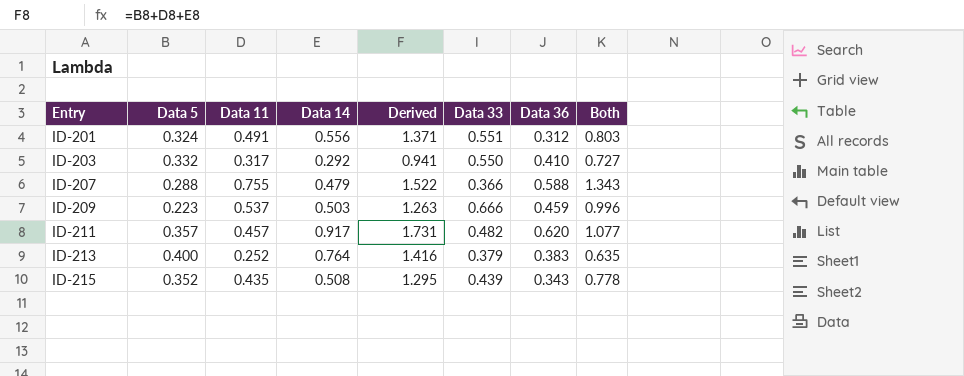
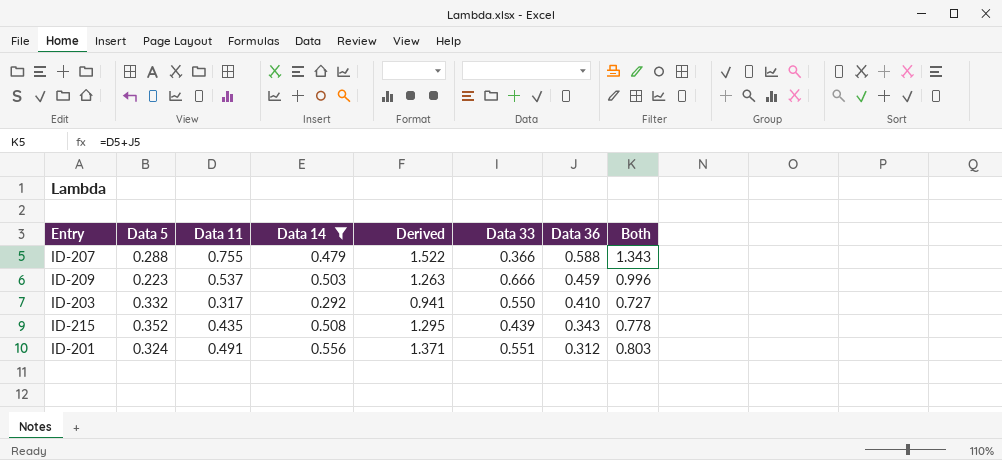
filter: none -> Data 14 <= 0.556
row order: Entry ascending -> Data 36 descending

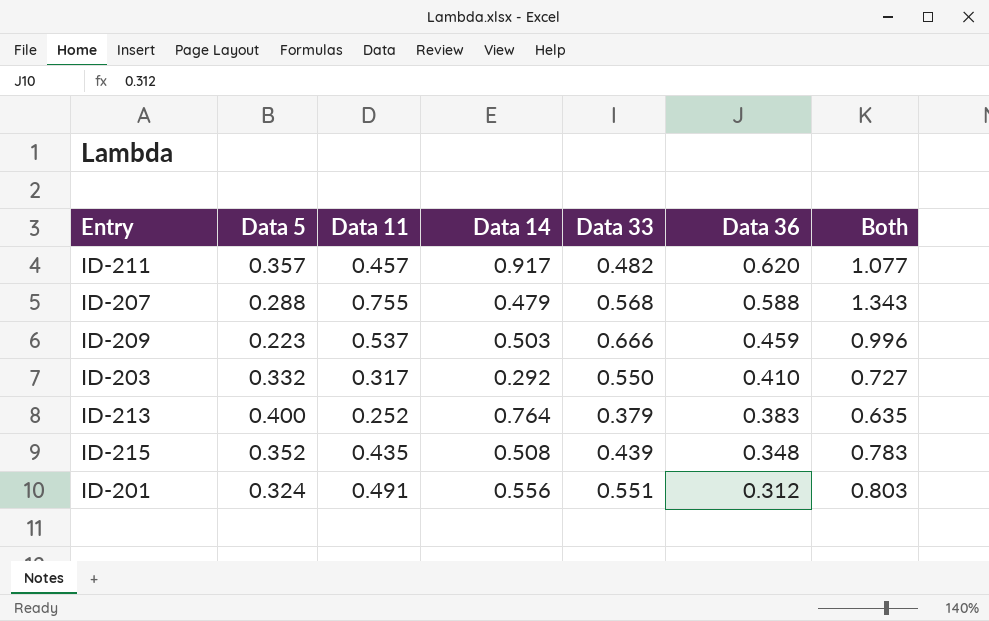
filter: Data 14 <= 0.556 -> none
column Derived | formula: [Data 5] + [Data 11] + [Data 14] -> none
ID-207 | Data 33: 0.366 -> 0.568
ID-215 | Data 36: 0.343 -> 0.348
ID-215 | Both: 0.778 -> 0.783

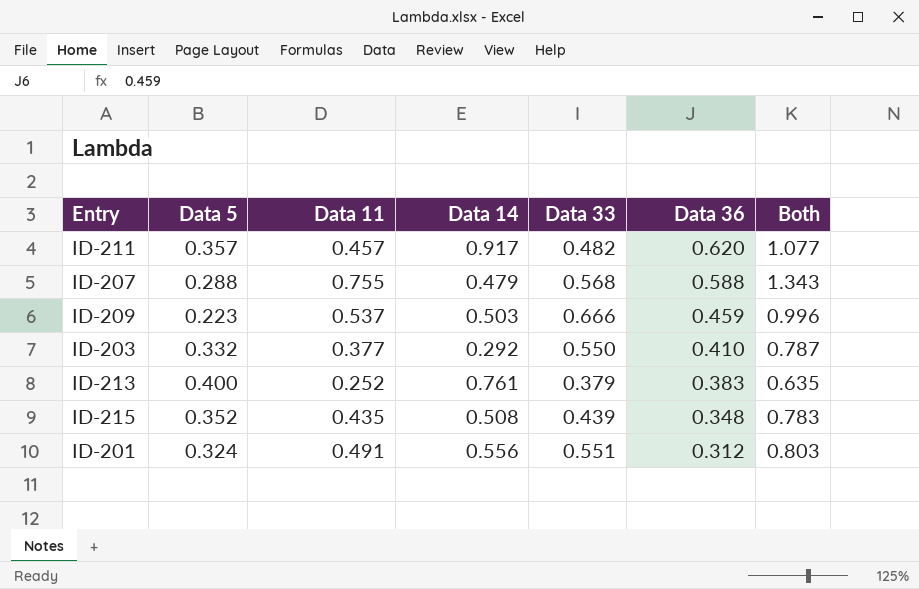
ID-203 | Data 11: 0.317 -> 0.377
ID-203 | Both: 0.727 -> 0.787
ID-213 | Data 14: 0.764 -> 0.761

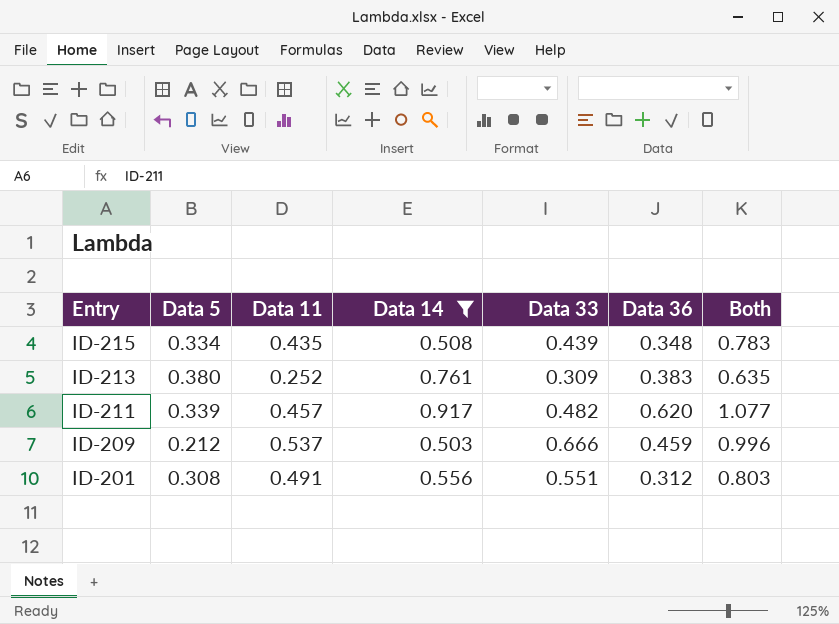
filter: none -> Data 14 >= 0.503
row order: Data 36 descending -> Entry descending
ID-215 | Data 5: 0.352 -> 0.334
ID-213 | Data 5: 0.400 -> 0.380
ID-213 | Data 33: 0.379 -> 0.309
ID-211 | Data 5: 0.357 -> 0.339
ID-209 | Data 5: 0.223 -> 0.212
ID-201 | Data 5: 0.324 -> 0.308

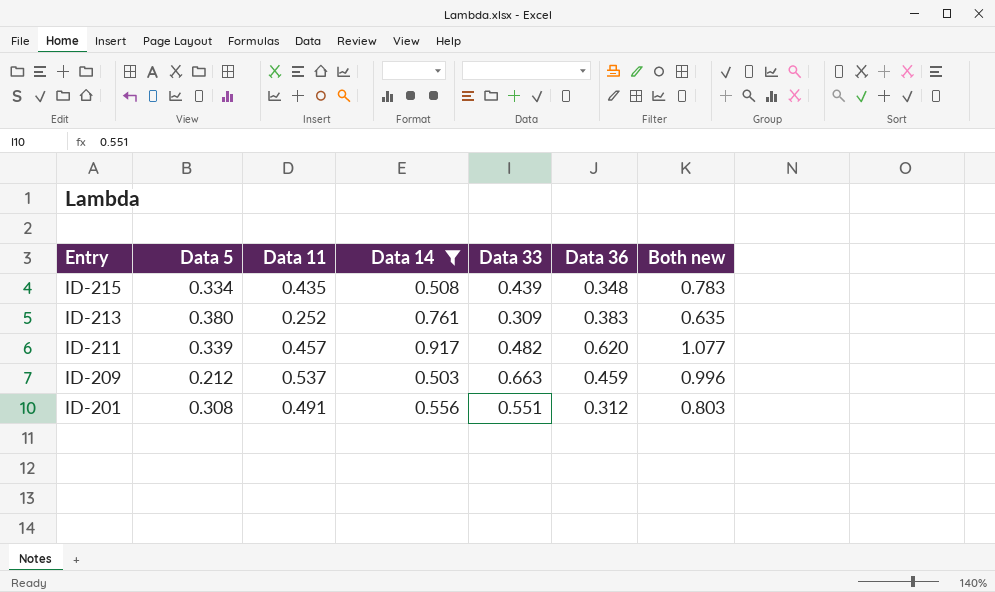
column name: Both -> Both new
ID-209 | Data 33: 0.666 -> 0.663

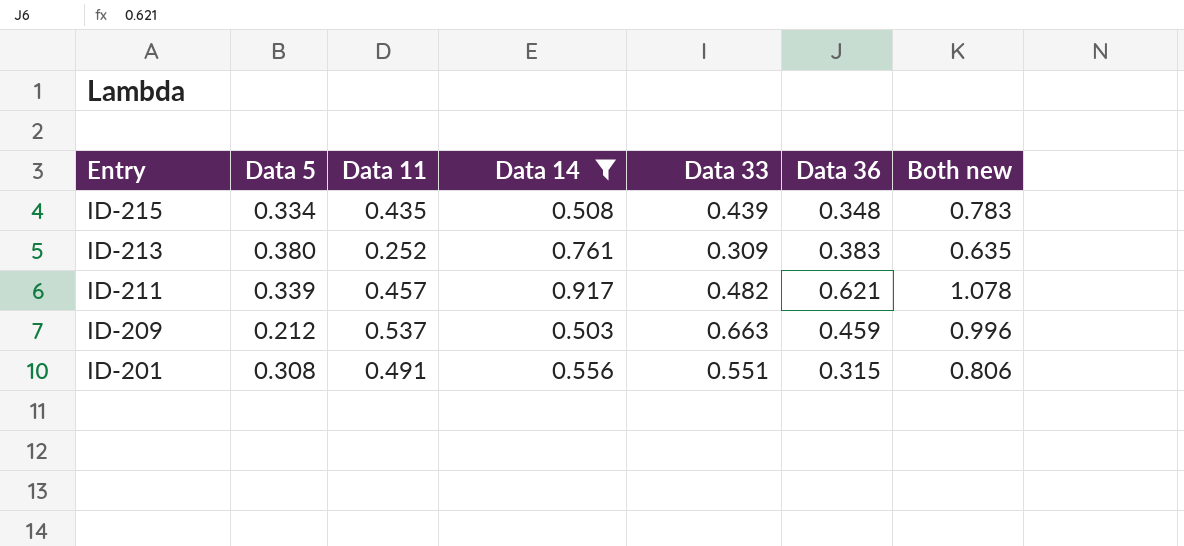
ID-211 | Data 36: 0.620 -> 0.621
ID-211 | Both new: 1.077 -> 1.078
ID-201 | Data 36: 0.312 -> 0.315
ID-201 | Both new: 0.803 -> 0.806

